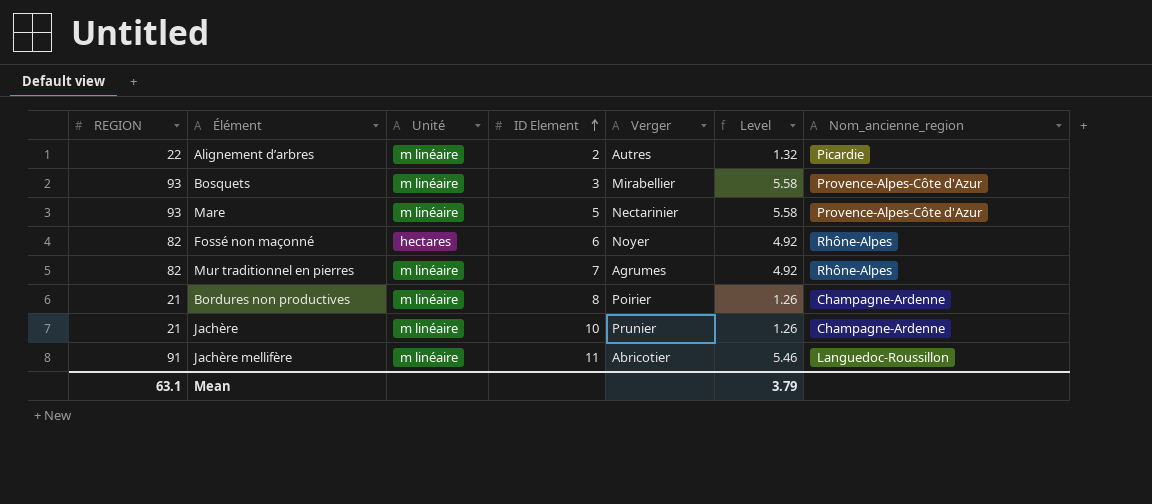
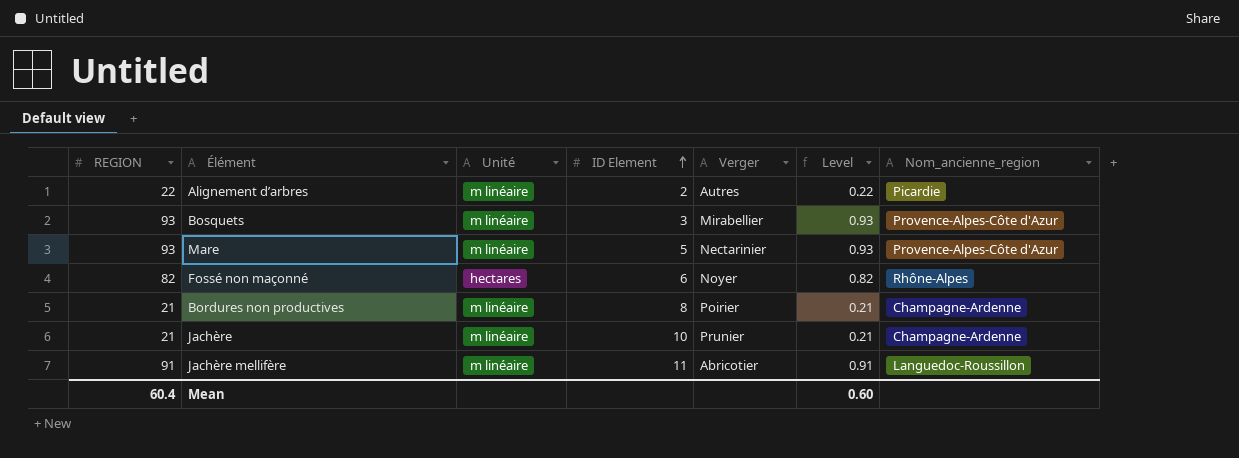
column Level | formula: [REGION] * 0.06 -> [REGION] * 0.01
row Mur traditionnel en pierres: 82 | m linéaire | 7 | Agrumes | 4.92 | Rhône-Alpes -> none
Mean | REGION: 63.1 -> 60.4
Mean | Level: 3.79 -> 0.60

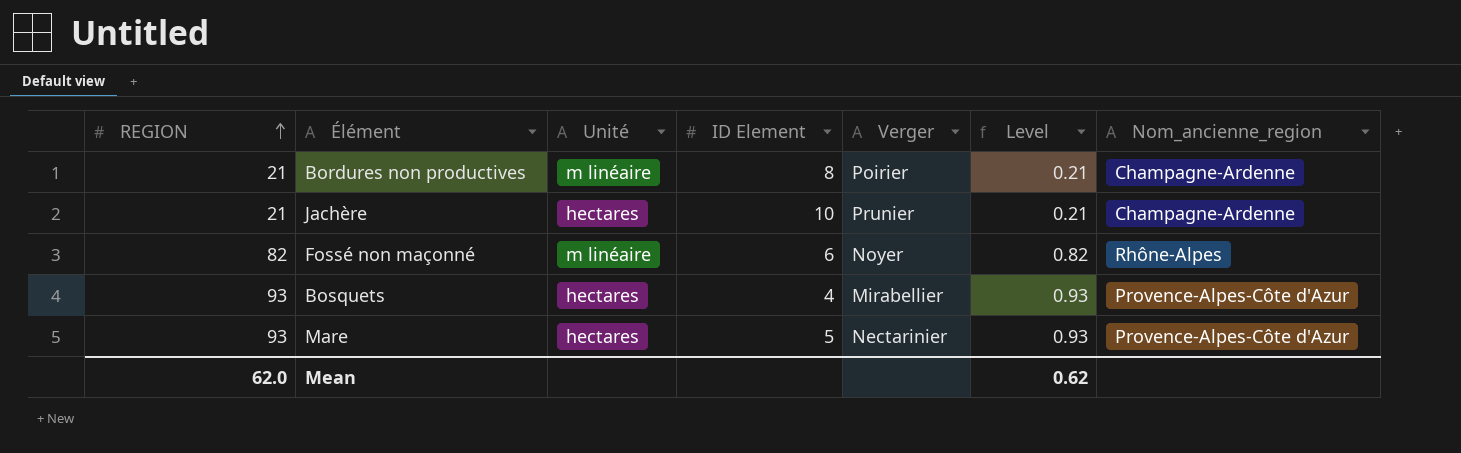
row order: ID Element ascending -> REGION ascending
row Alignement d’arbres: 22 | m linéaire | 2 | Autres | 0.22 | Picardie -> none
row Jachère mellifère: 91 | m linéaire | 11 | Abricotier | 0.91 | Languedoc-Roussillon -> none
Jachère | Unité: m linéaire -> hectares
Fossé non maçonné | Unité: hectares -> m linéaire
Bosquets | Unité: m linéaire -> hectares
Bosquets | ID Element: 3 -> 4
Mare | Unité: m linéaire -> hectares
Mean | REGION: 60.4 -> 62.0
Mean | Level: 0.60 -> 0.62

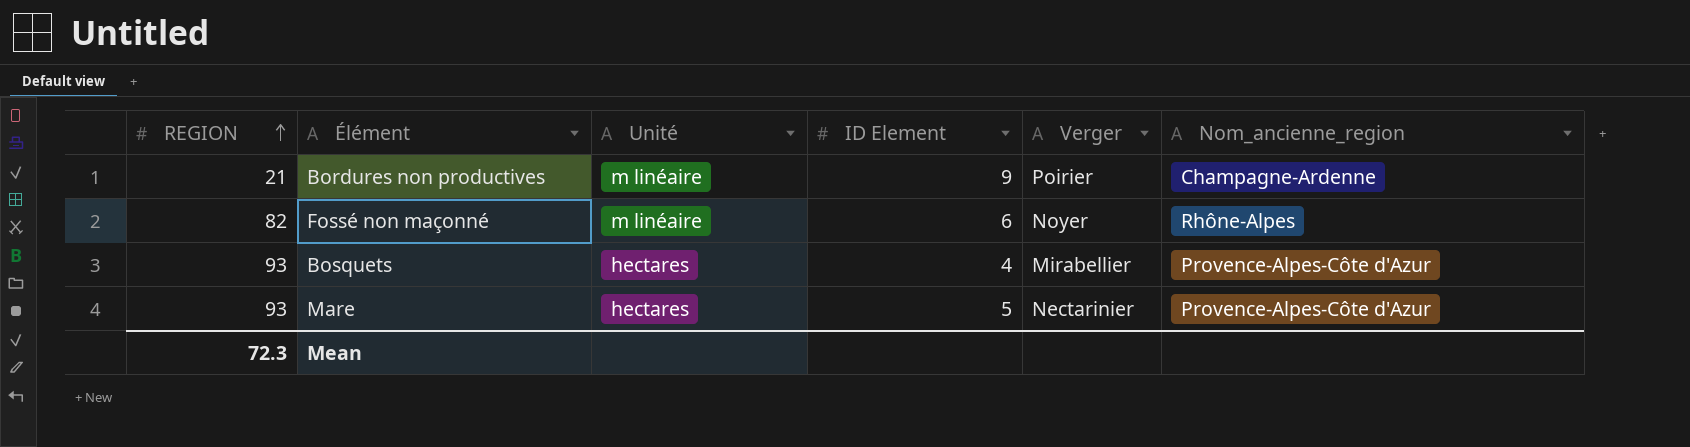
column Level | formula: [REGION] * 0.01 -> none
row Jachère: 21 | hectares | 10 | Prunier | 0.21 | Champagne-Ardenne -> none
Bordures non productives | ID Element: 8 -> 9
Mean | REGION: 62.0 -> 72.3

